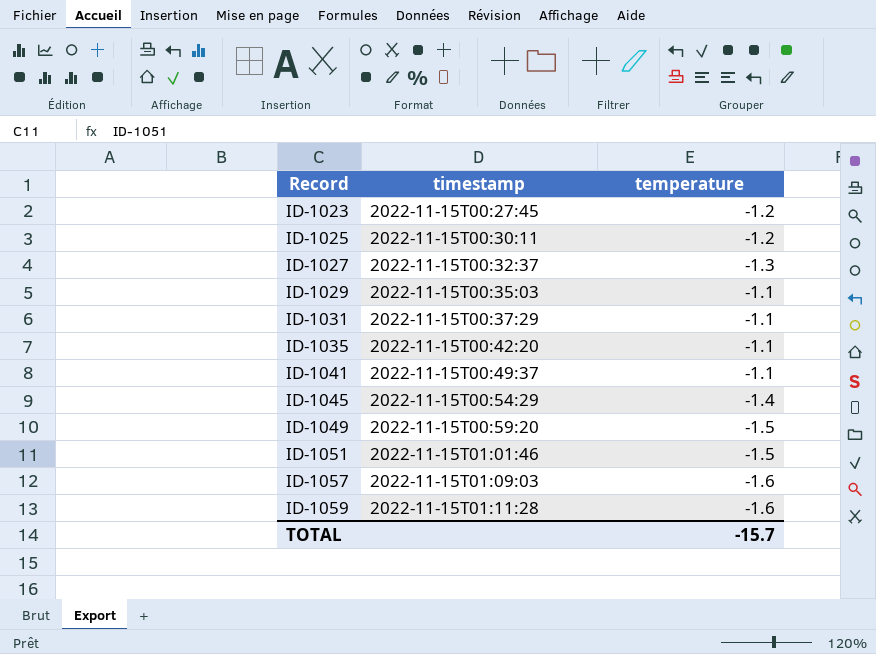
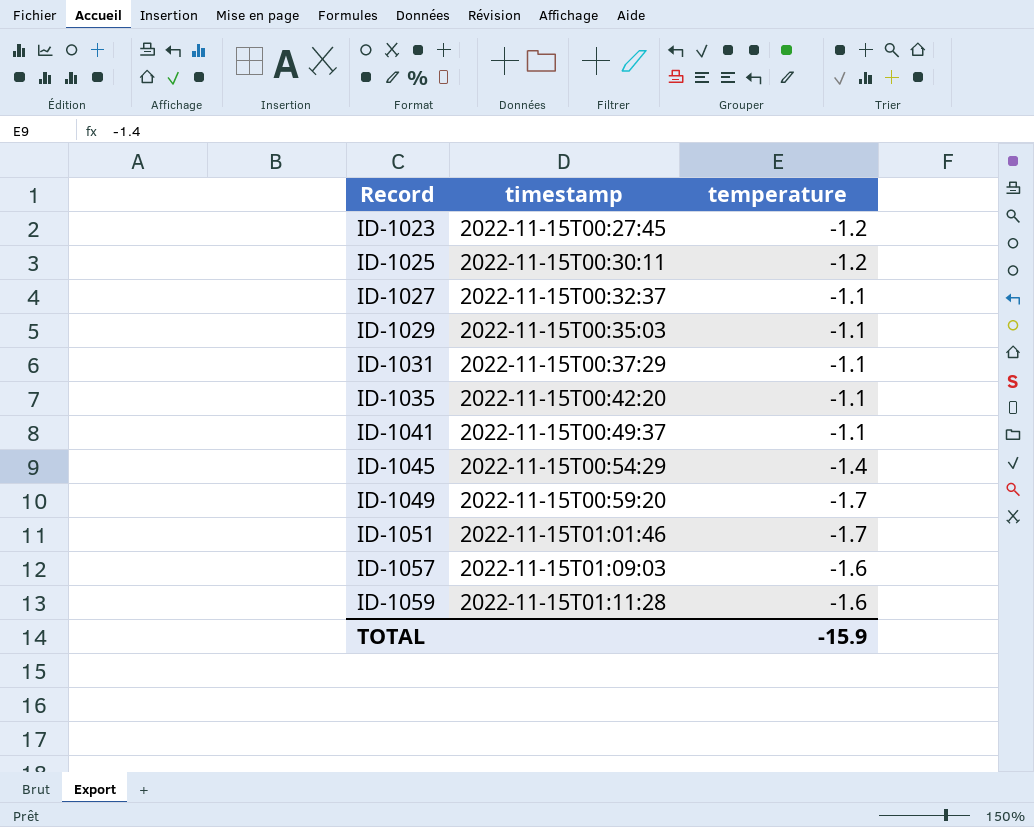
ID-1027 | temperature: -1.3 -> -1.1
ID-1049 | temperature: -1.5 -> -1.7
ID-1051 | temperature: -1.5 -> -1.7
TOTAL | temperature: -15.7 -> -15.9

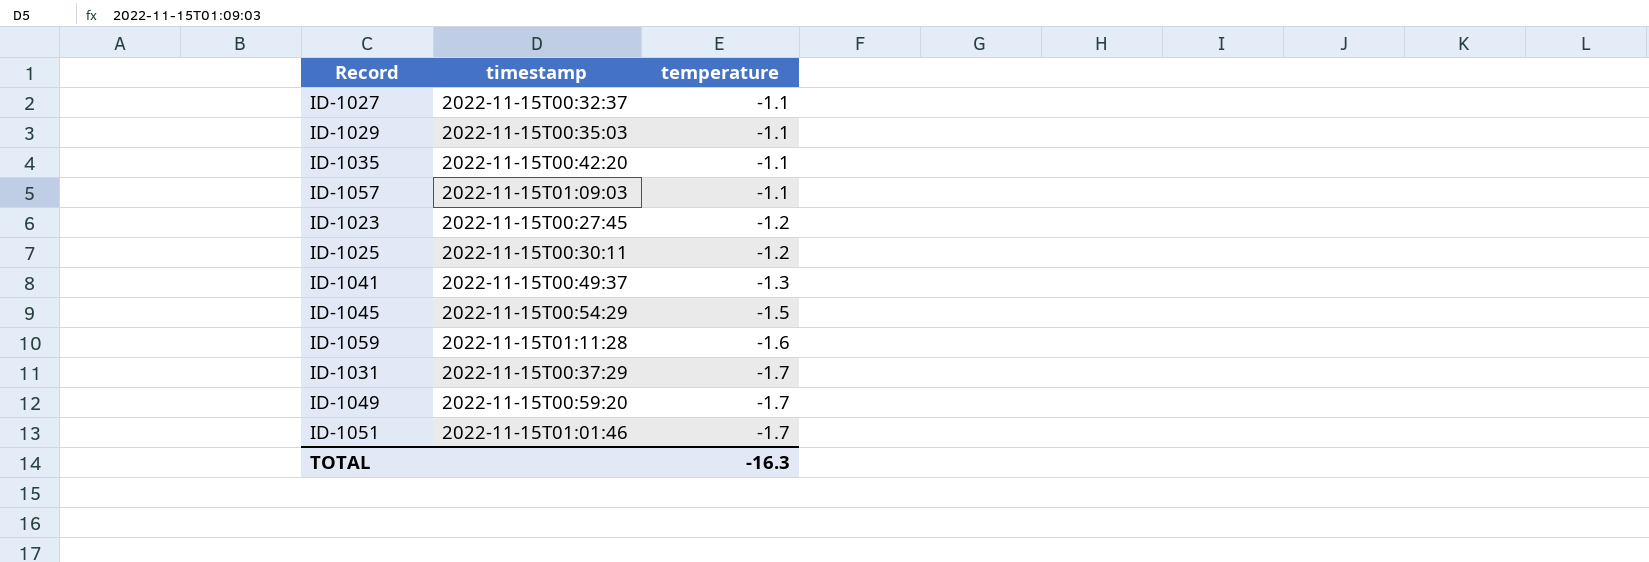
row order: Record ascending -> temperature descending
ID-1057 | temperature: -1.6 -> -1.1
ID-1041 | temperature: -1.1 -> -1.3
ID-1045 | temperature: -1.4 -> -1.5
ID-1031 | temperature: -1.1 -> -1.7
TOTAL | temperature: -15.9 -> -16.3

